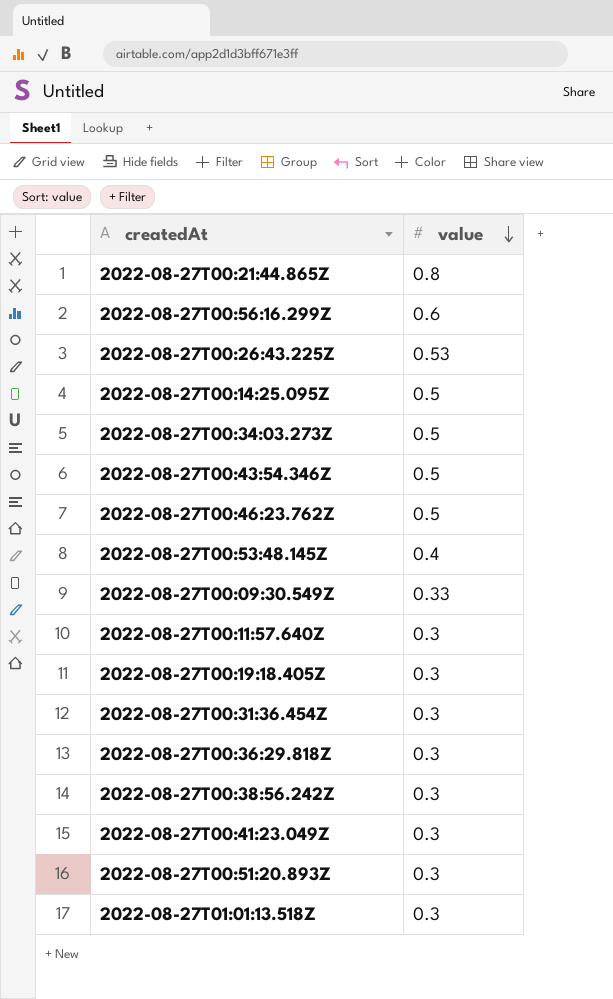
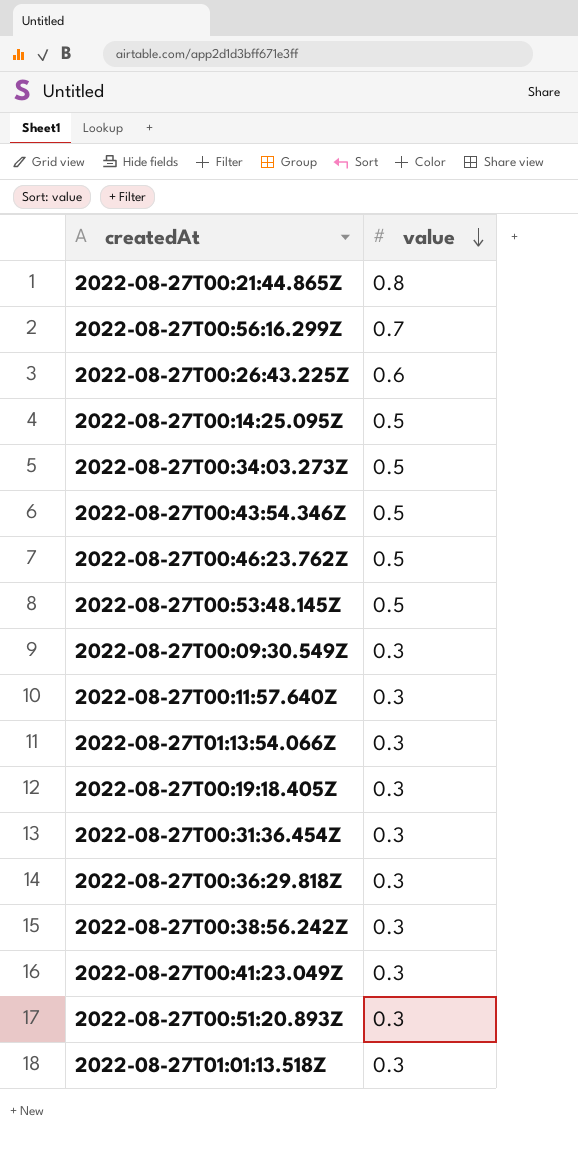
2022-08-27T00:56:16.299Z | value: 0.6 -> 0.7
2022-08-27T00:26:43.225Z | value: 0.53 -> 0.6
2022-08-27T00:53:48.145Z | value: 0.4 -> 0.5
2022-08-27T00:09:30.549Z | value: 0.33 -> 0.3
row 2022-08-27T01:13:54.066Z: none -> 0.3

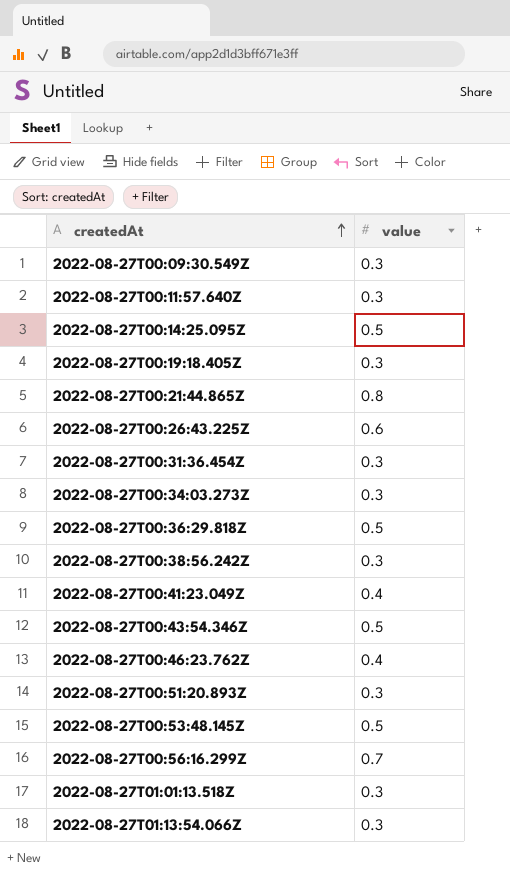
row order: value descending -> createdAt ascending
2022-08-27T00:34:03.273Z | value: 0.5 -> 0.3
2022-08-27T00:36:29.818Z | value: 0.3 -> 0.5
2022-08-27T00:41:23.049Z | value: 0.3 -> 0.4
2022-08-27T00:46:23.762Z | value: 0.5 -> 0.4

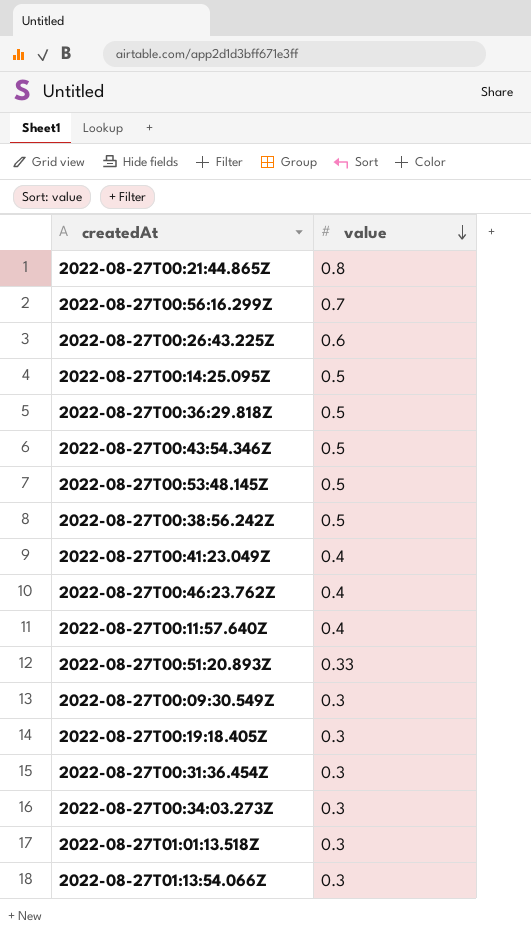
row order: createdAt ascending -> value descending
2022-08-27T00:38:56.242Z | value: 0.3 -> 0.5
2022-08-27T00:11:57.640Z | value: 0.3 -> 0.4
2022-08-27T00:51:20.893Z | value: 0.3 -> 0.33

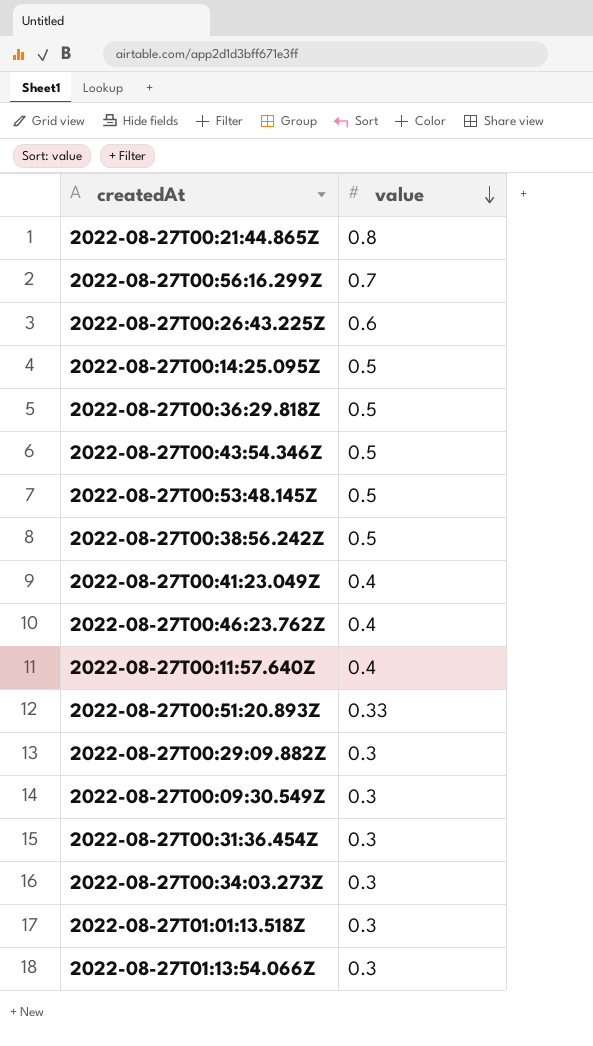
row 2022-08-27T00:19:18.405Z: 0.3 -> none
row 2022-08-27T00:29:09.882Z: none -> 0.3

